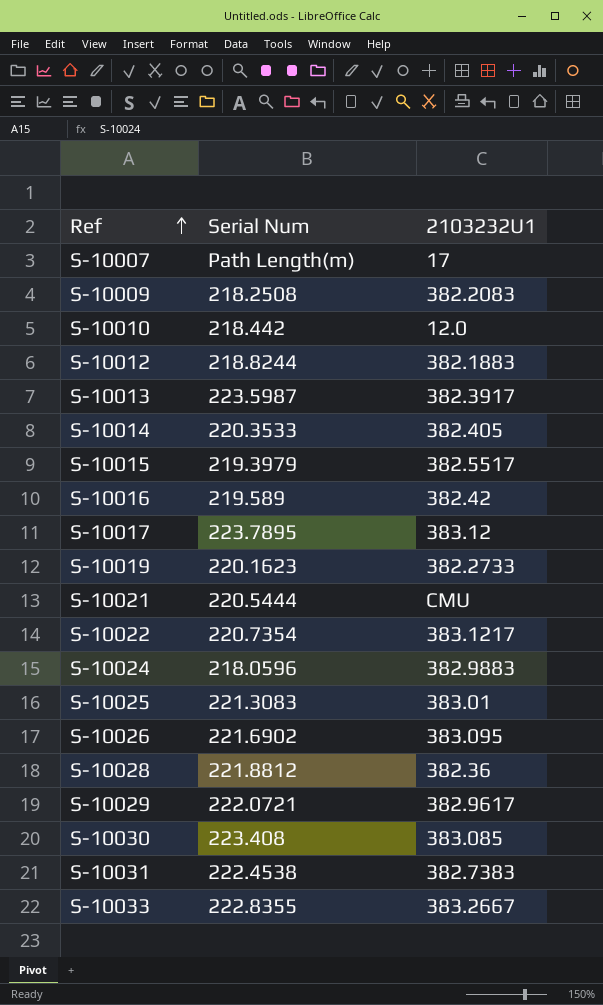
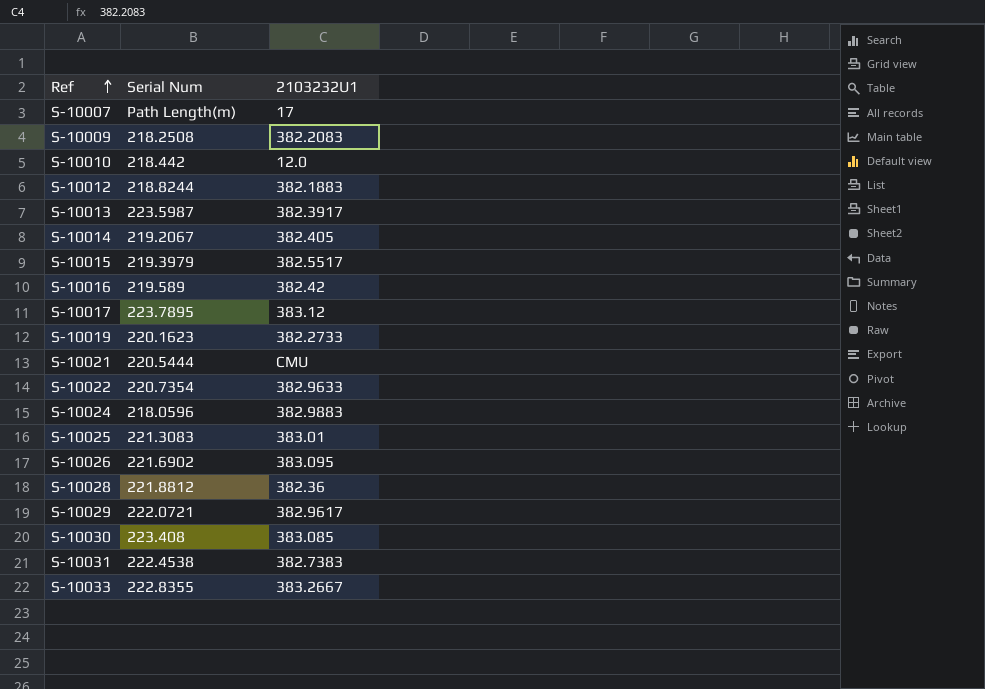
S-10014 | Serial Num: 220.3533 -> 219.2067
S-10022 | 2103232U1: 383.1217 -> 382.9633

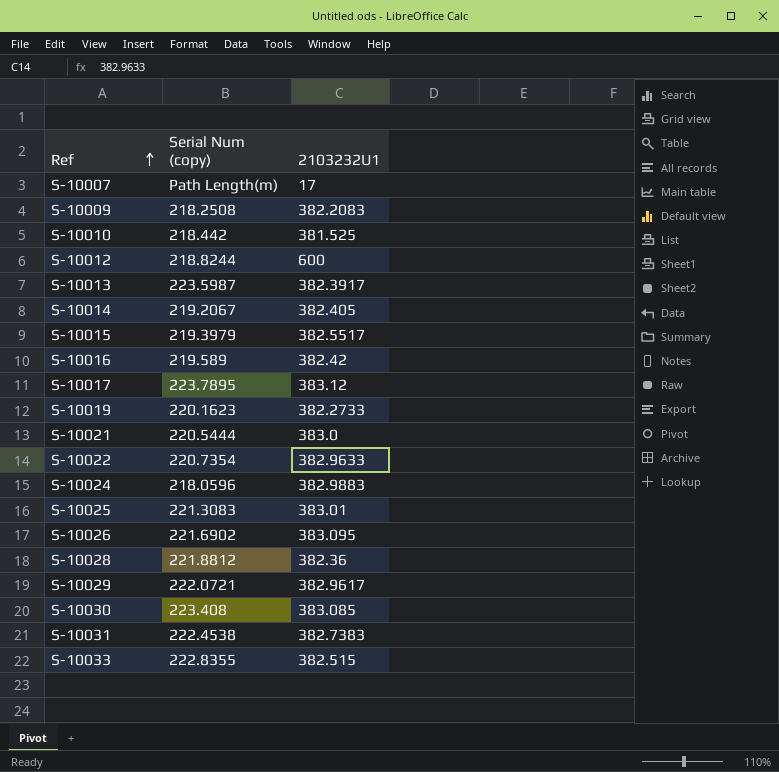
column name: Serial Num -> Serial Num (copy)
S-10010 | 2103232U1: 12.0 -> 381.525
S-10012 | 2103232U1: 382.1883 -> 600
S-10021 | 2103232U1: CMU -> 383.0
S-10033 | 2103232U1: 383.2667 -> 382.515

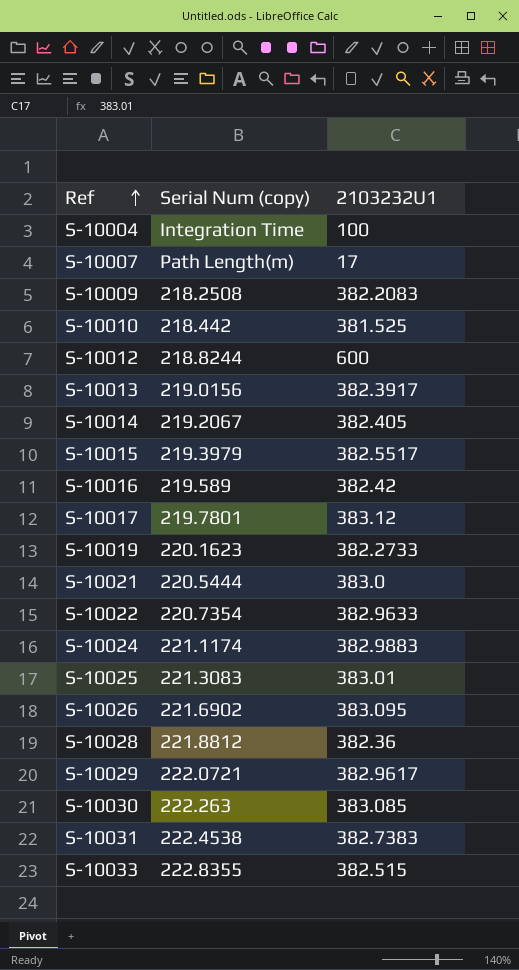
row S-10004: none -> Integration Time | 100
S-10013 | Serial Num (copy): 223.5987 -> 219.0156
S-10017 | Serial Num (copy): 223.7895 -> 219.7801
S-10024 | Serial Num (copy): 218.0596 -> 221.1174
S-10030 | Serial Num (copy): 223.408 -> 222.263

